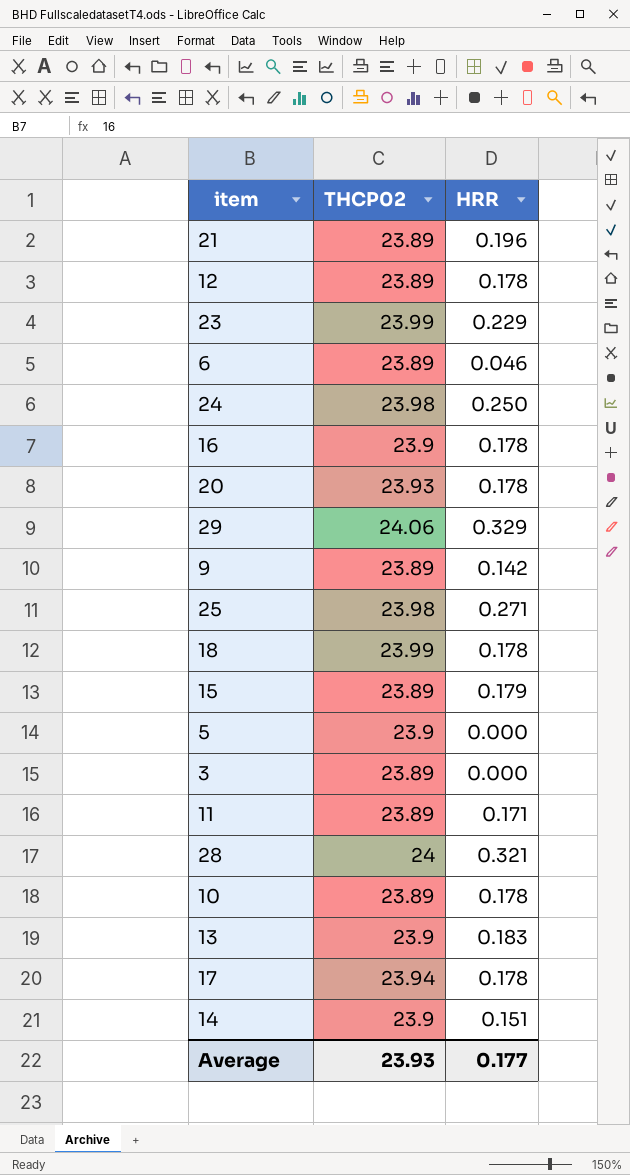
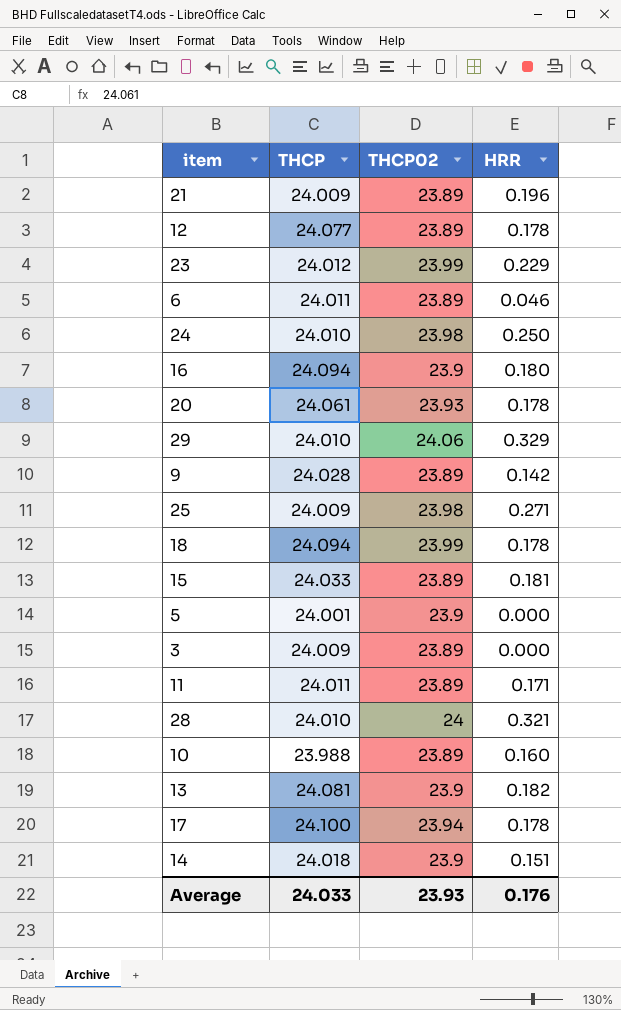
column THCP | position: none -> 2
16 | HRR: 0.178 -> 0.180
15 | HRR: 0.179 -> 0.181
10 | HRR: 0.178 -> 0.160
13 | HRR: 0.183 -> 0.182
Average | HRR: 0.177 -> 0.176

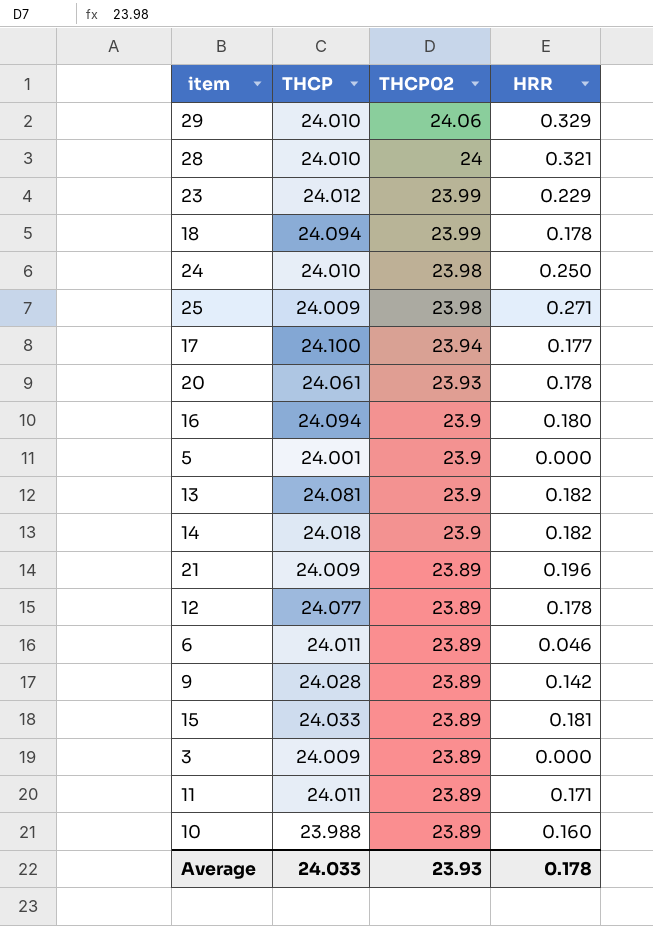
row order: none -> THCP02 descending
17 | HRR: 0.178 -> 0.177
14 | HRR: 0.151 -> 0.182
Average | HRR: 0.176 -> 0.178

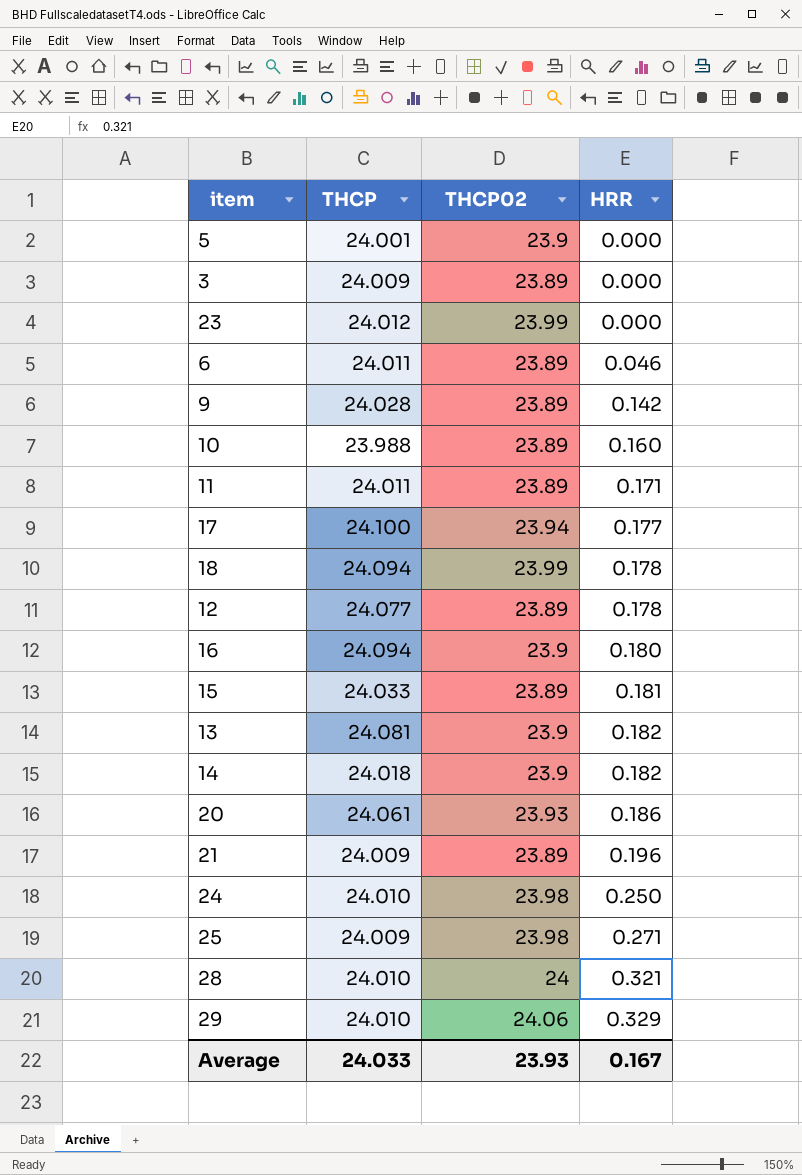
row order: THCP02 descending -> HRR ascending
23 | HRR: 0.229 -> 0.000
20 | HRR: 0.178 -> 0.186
Average | HRR: 0.178 -> 0.167

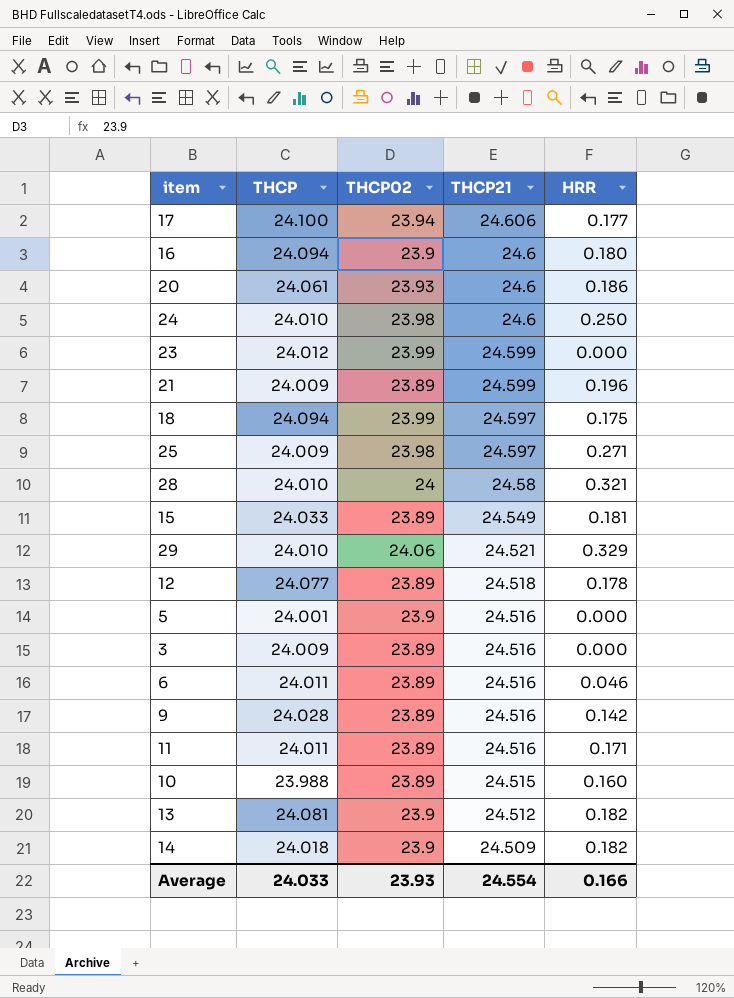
row order: HRR ascending -> THCP21 descending
column THCP21 | position: none -> 4
18 | HRR: 0.178 -> 0.175
Average | HRR: 0.167 -> 0.166

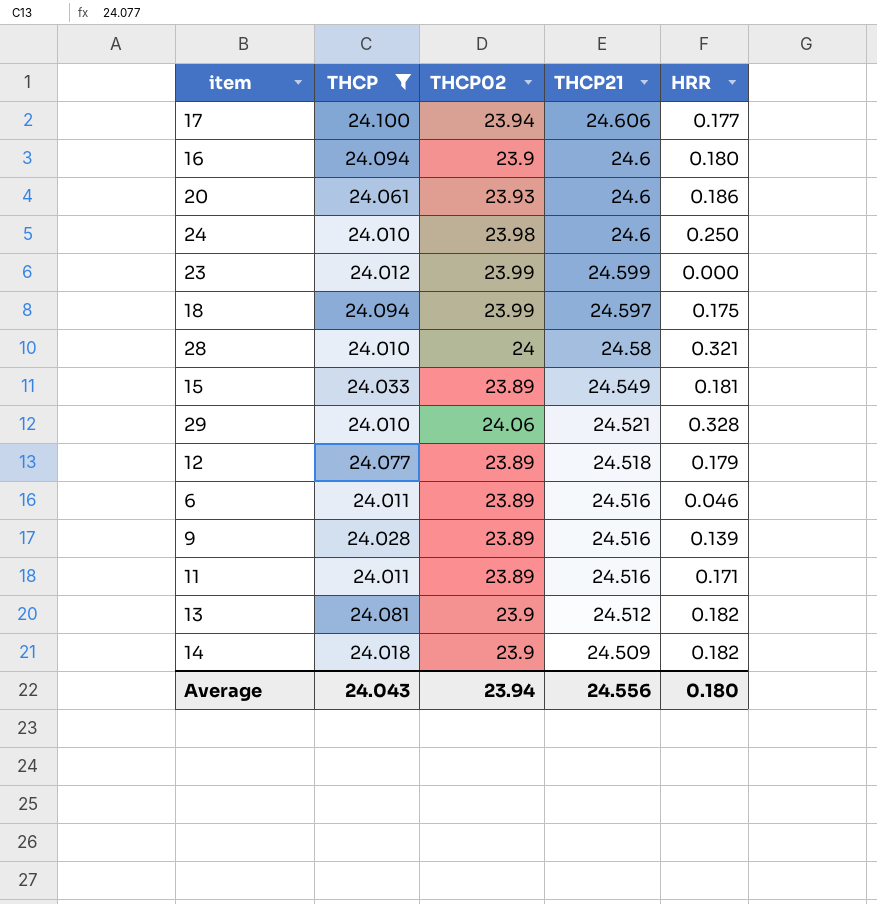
filter: none -> THCP >= 24.010
29 | HRR: 0.329 -> 0.328
12 | HRR: 0.178 -> 0.179
9 | HRR: 0.142 -> 0.139
Average | THCP: 24.033 -> 24.043
Average | THCP02: 23.93 -> 23.94
Average | THCP21: 24.554 -> 24.556
Average | HRR: 0.166 -> 0.180

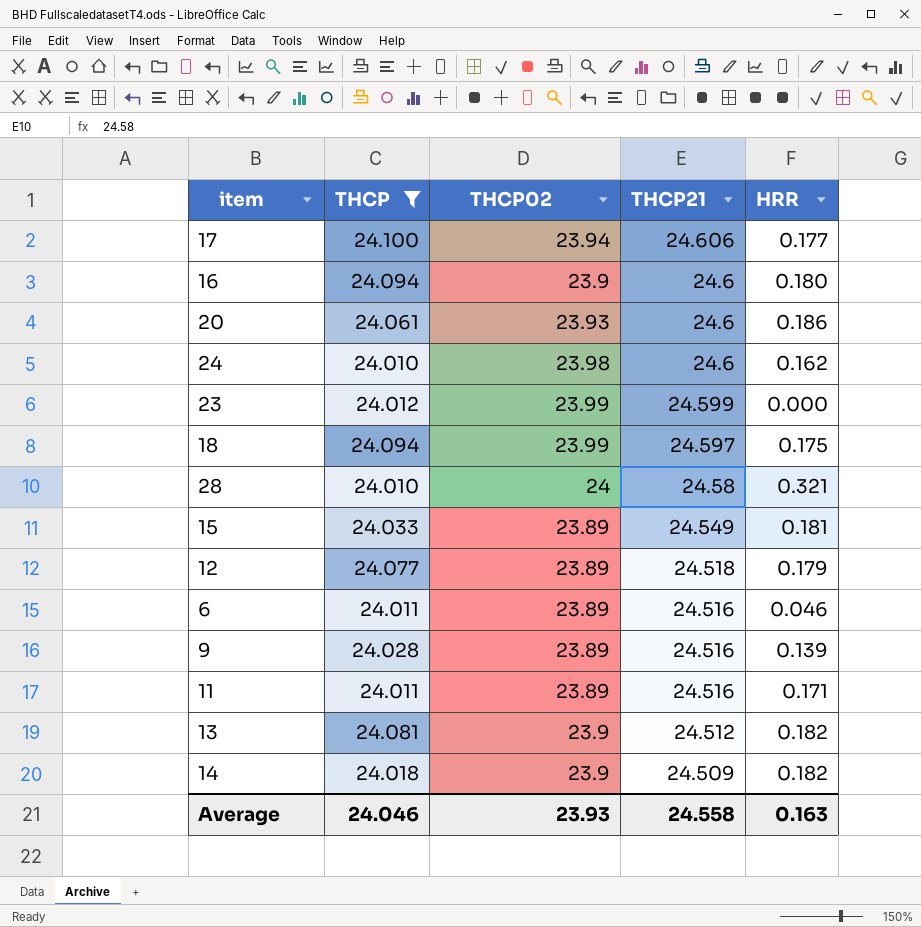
row 29: 24.010 | 24.06 | 24.521 | 0.328 -> none
24 | HRR: 0.250 -> 0.162
Average | THCP: 24.043 -> 24.046
Average | THCP02: 23.94 -> 23.93
Average | THCP21: 24.556 -> 24.558
Average | HRR: 0.180 -> 0.163

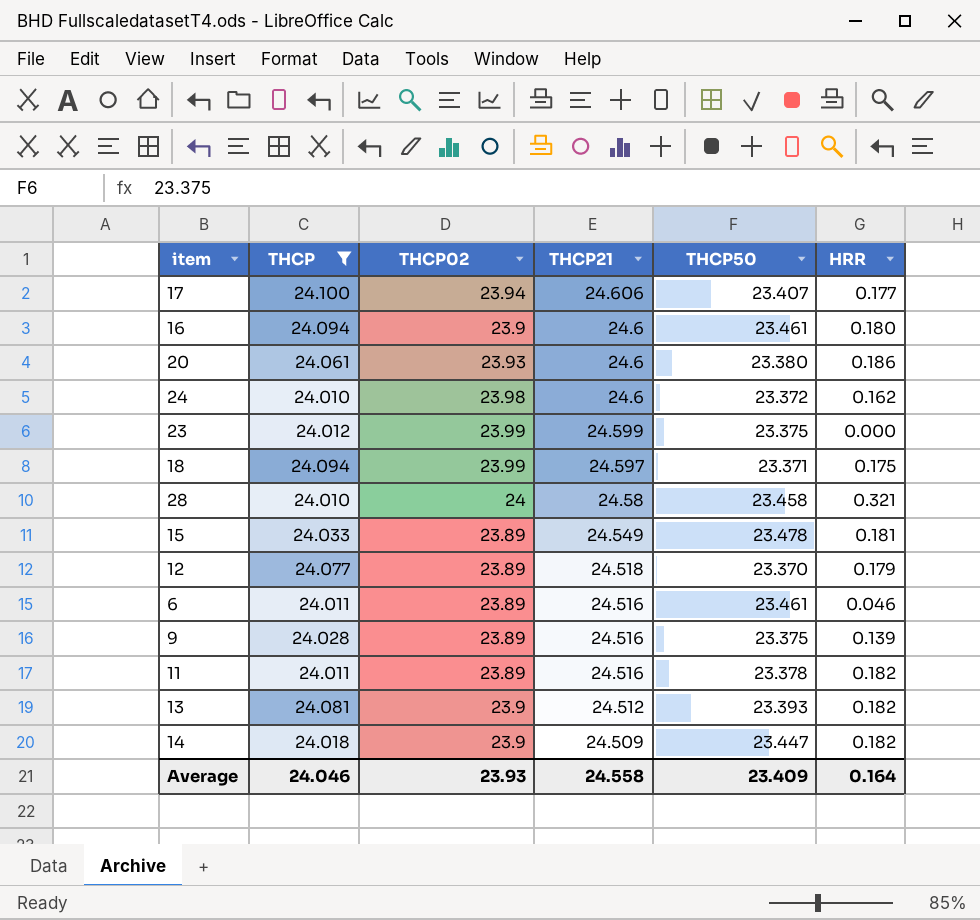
column THCP50 | position: none -> 5
11 | HRR: 0.171 -> 0.182
Average | HRR: 0.163 -> 0.164

